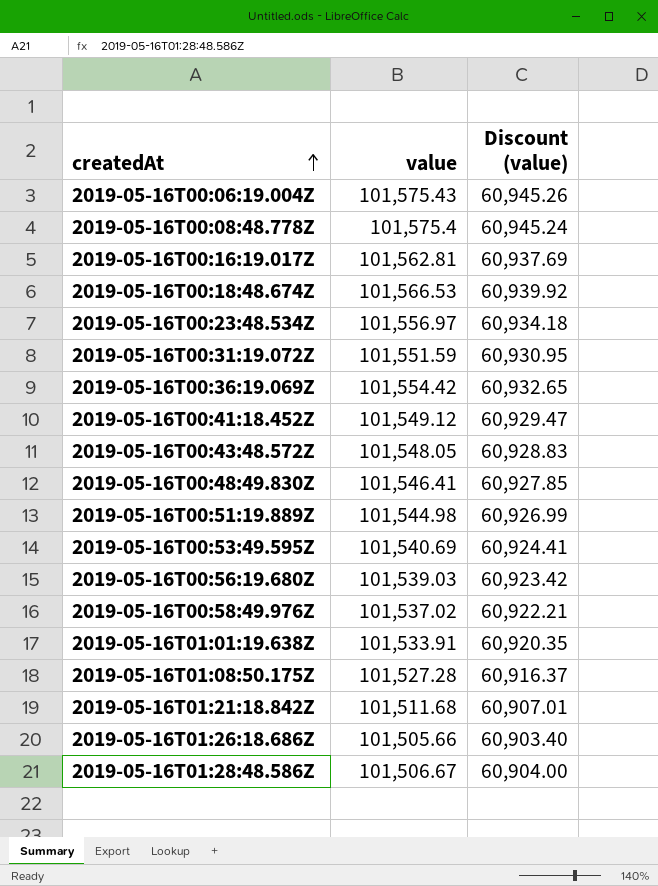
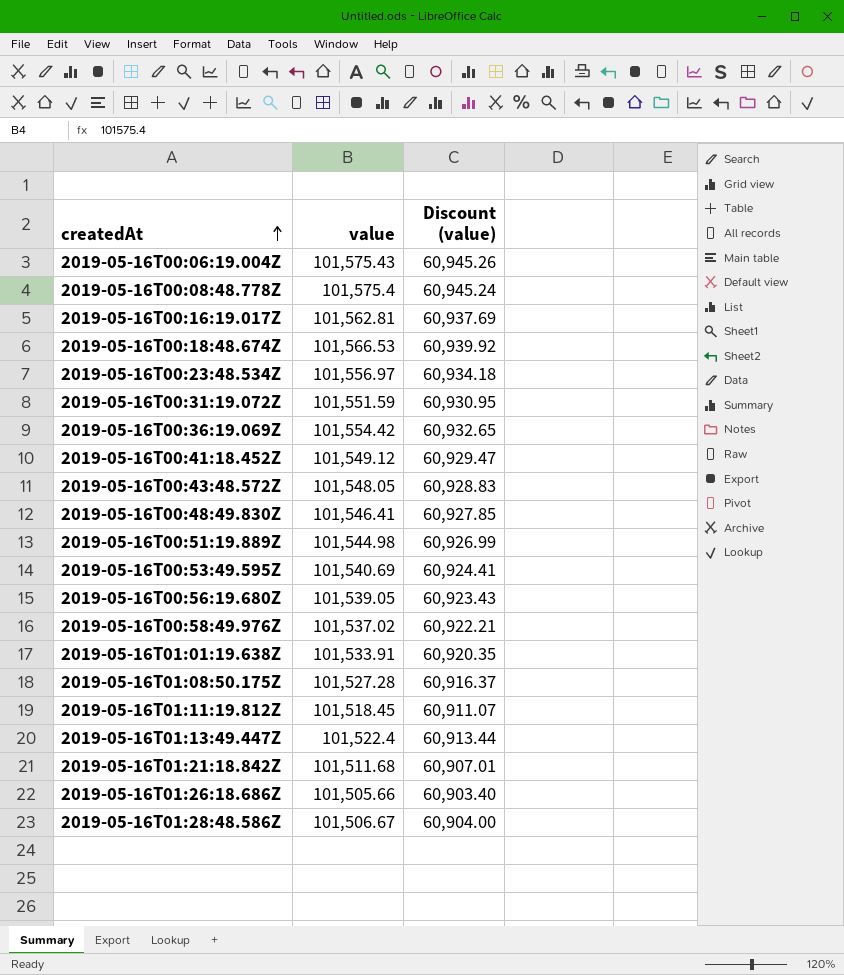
2019-05-16T00:56:19.680Z | value: 101,539.03 -> 101,539.05
2019-05-16T00:56:19.680Z | Discount (value): 60,923.42 -> 60,923.43
row 2019-05-16T01:11:19.812Z: none -> 101,518.45 | 60,911.07
row 2019-05-16T01:13:49.447Z: none -> 101,522.4 | 60,913.44

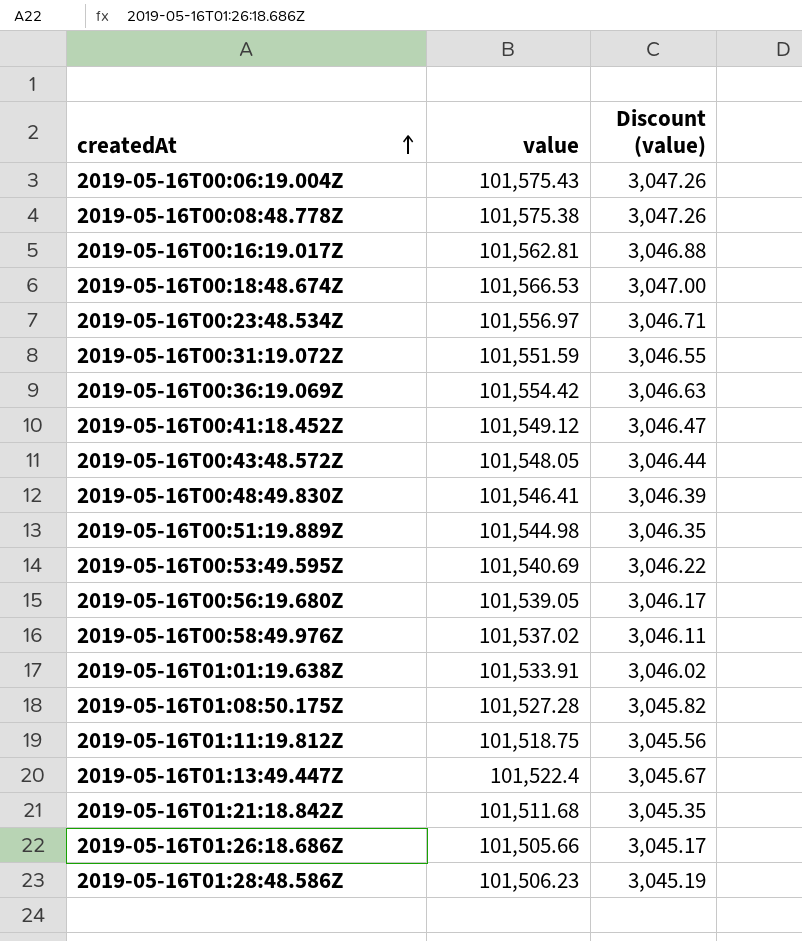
column Discount (value) | formula: [value] * 0.6 -> [value] * 0.03
2019-05-16T00:08:48.778Z | value: 101,575.4 -> 101,575.38
2019-05-16T01:11:19.812Z | value: 101,518.45 -> 101,518.75
2019-05-16T01:28:48.586Z | value: 101,506.67 -> 101,506.23

